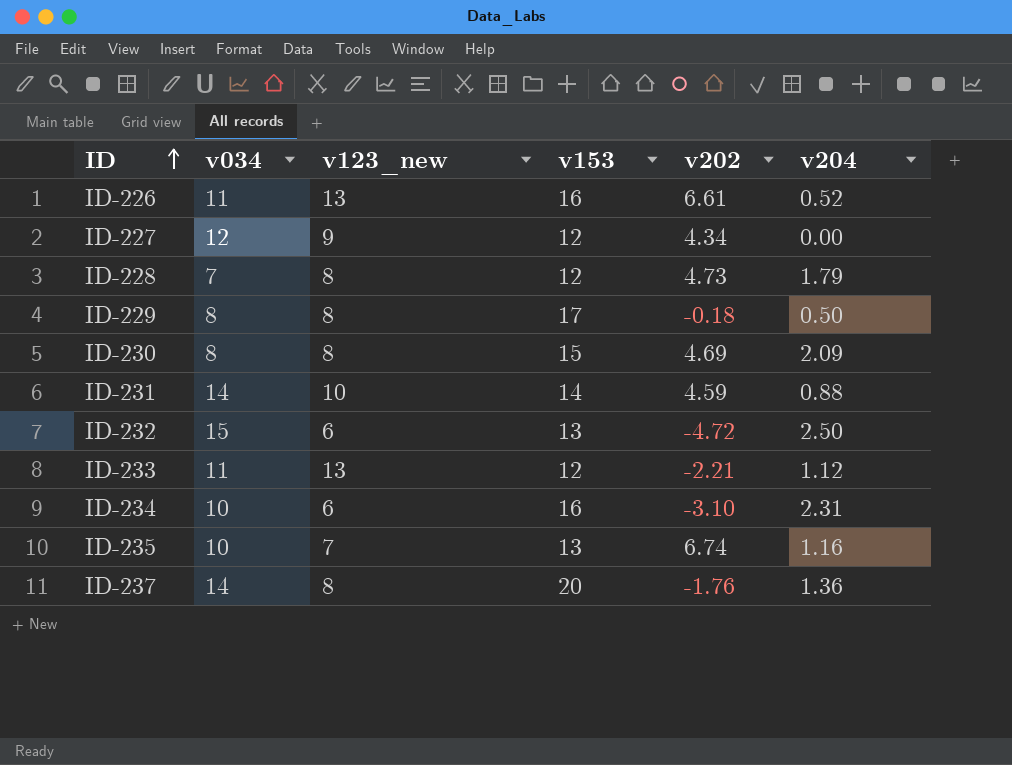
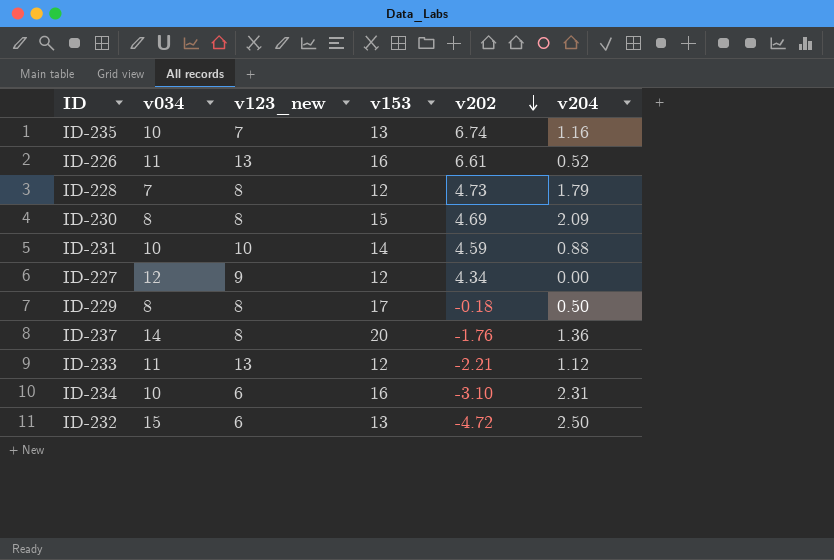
row order: ID ascending -> v202 descending
ID-231 | v034: 14 -> 10

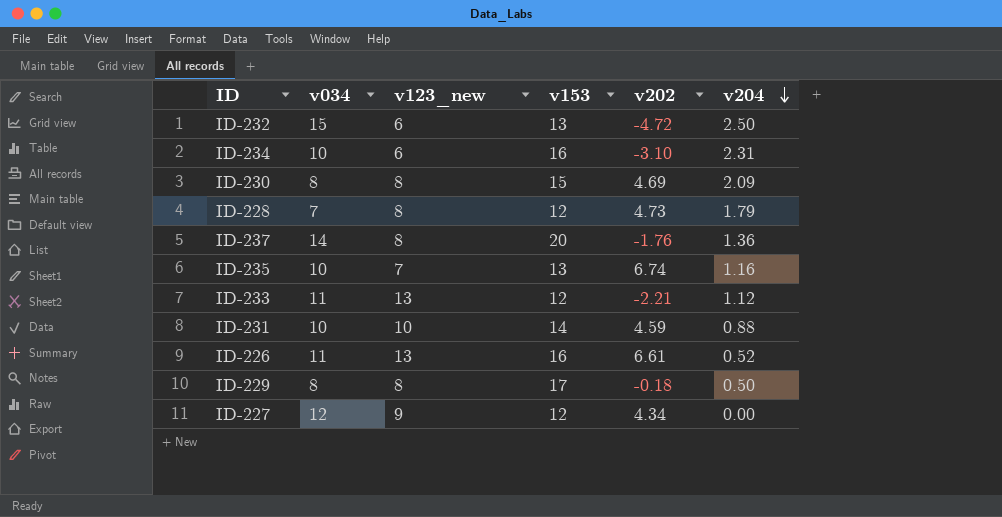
row order: v202 descending -> v204 descending

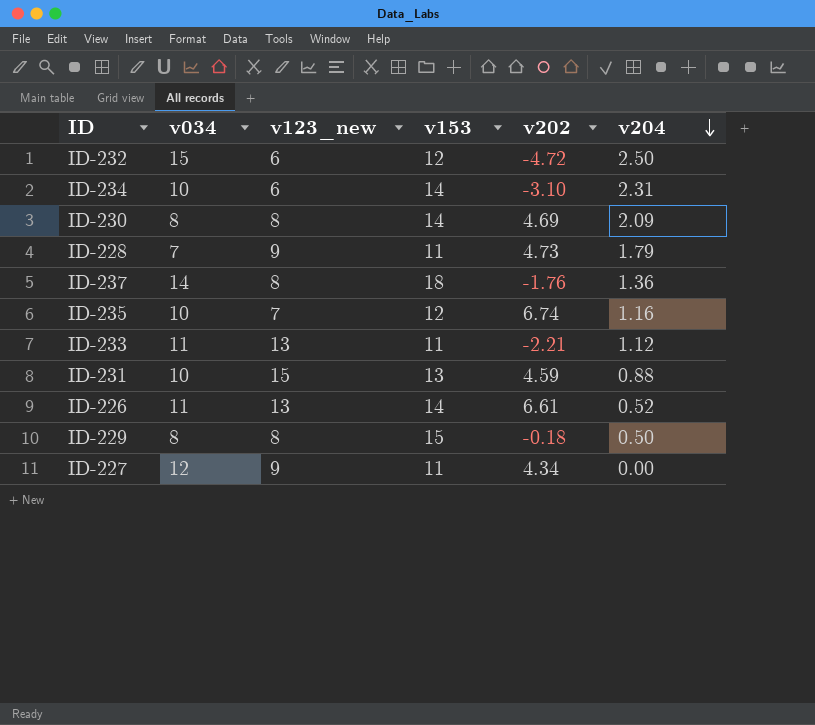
ID-232 | v153: 13 -> 12
ID-234 | v153: 16 -> 14
ID-230 | v153: 15 -> 14
ID-228 | v123_new: 8 -> 9
ID-228 | v153: 12 -> 11
ID-237 | v153: 20 -> 18
ID-235 | v153: 13 -> 12
ID-233 | v153: 12 -> 11
ID-231 | v123_new: 10 -> 15
ID-231 | v153: 14 -> 13
ID-226 | v153: 16 -> 14
ID-229 | v153: 17 -> 15
ID-227 | v153: 12 -> 11

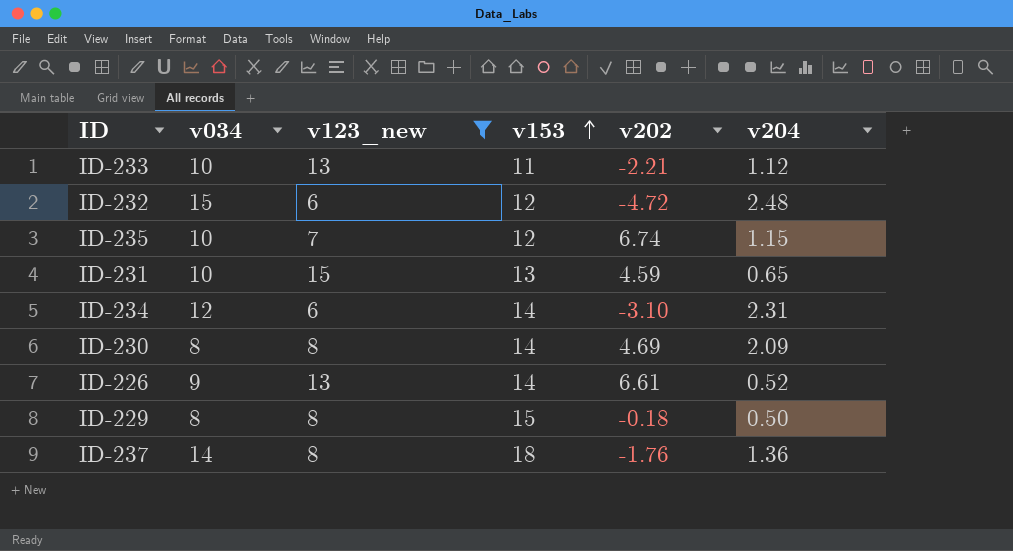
filter: none -> v123_new != 9
row order: v204 descending -> v153 ascending
ID-233 | v034: 11 -> 10
ID-232 | v204: 2.50 -> 2.48
ID-235 | v204: 1.16 -> 1.15
ID-231 | v204: 0.88 -> 0.65
ID-234 | v034: 10 -> 12
ID-226 | v034: 11 -> 9

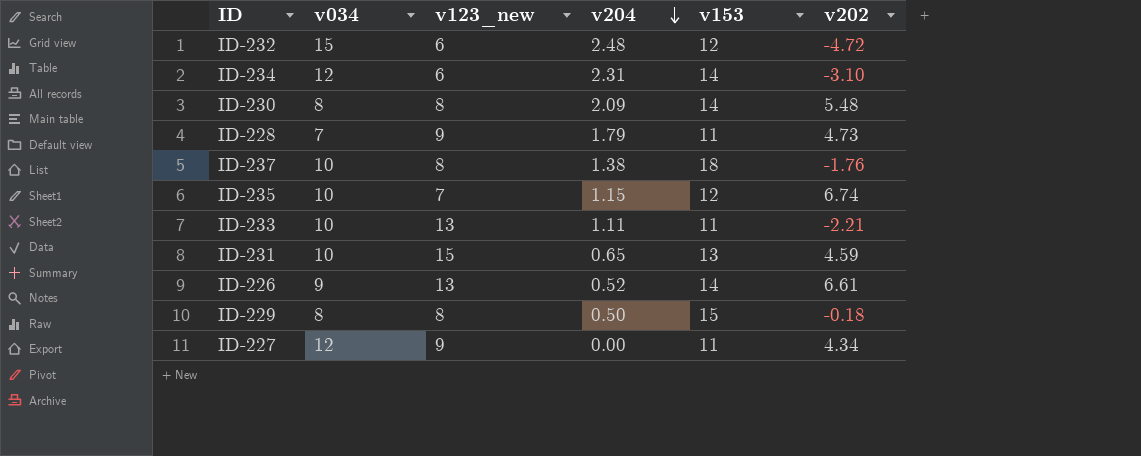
filter: v123_new != 9 -> none
row order: v153 ascending -> v204 descending
column v204 | position: 6 -> 4
ID-230 | v202: 4.69 -> 5.48
ID-237 | v034: 14 -> 10
ID-237 | v204: 1.36 -> 1.38
ID-233 | v204: 1.12 -> 1.11

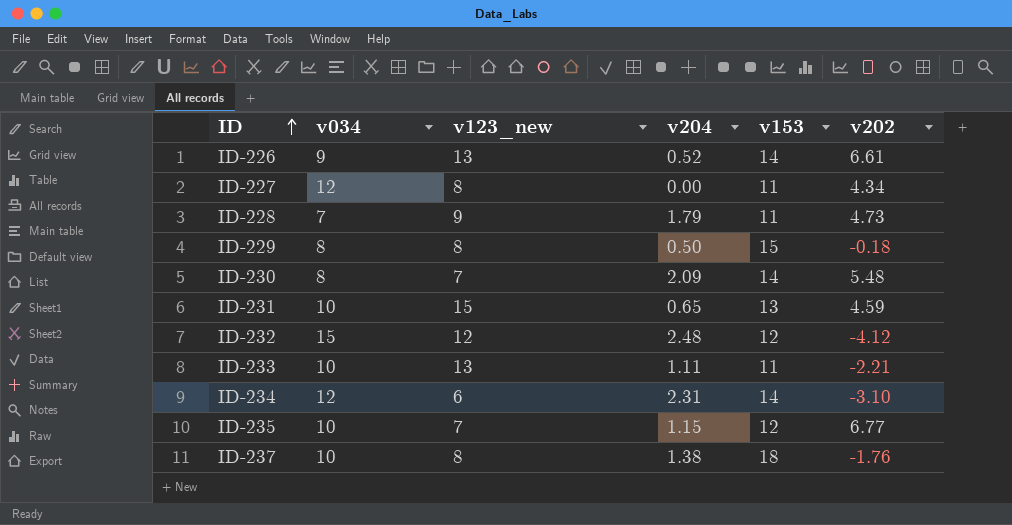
row order: v204 descending -> ID ascending
ID-227 | v123_new: 9 -> 8
ID-230 | v123_new: 8 -> 7
ID-232 | v123_new: 6 -> 12
ID-232 | v202: -4.72 -> -4.12
ID-235 | v202: 6.74 -> 6.77

